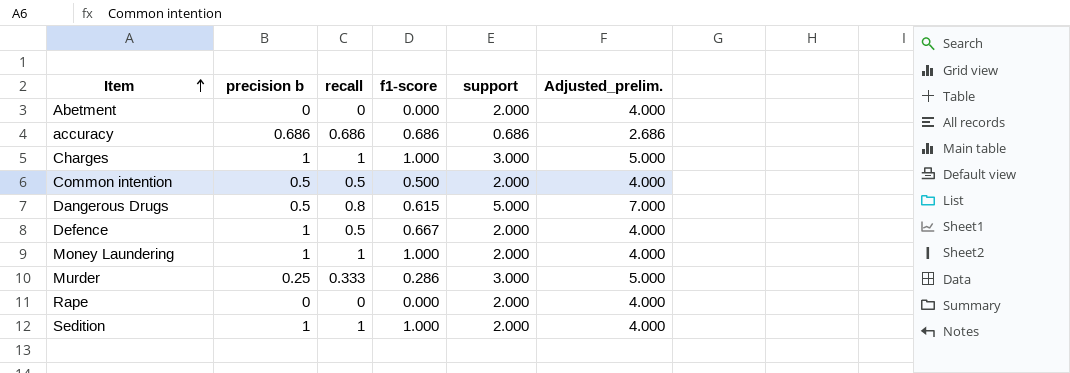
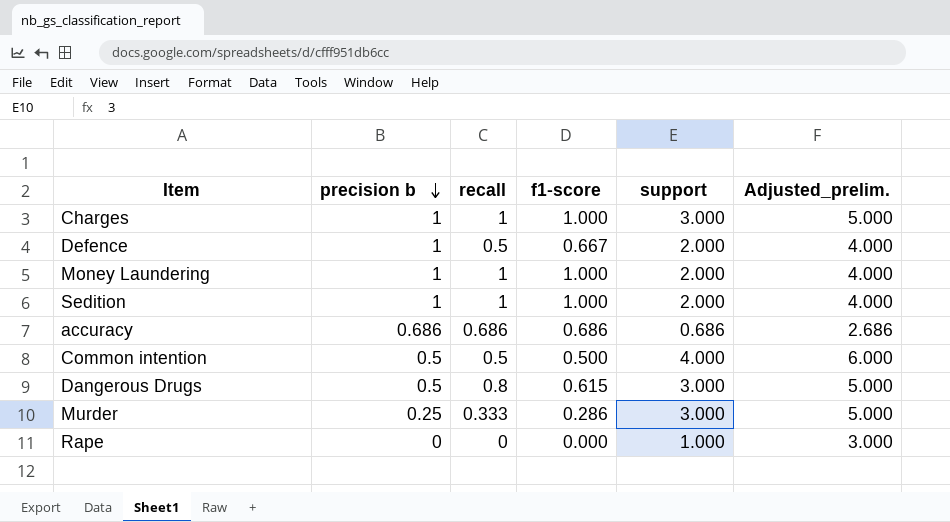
row order: Item ascending -> precision b descending
row Abetment: 0 | 0 | 0.000 | 2.000 | 4.000 -> none
Common intention | support: 2.000 -> 4.000
Common intention | Adjusted_prelim.: 4.000 -> 6.000
Dangerous Drugs | support: 5.000 -> 3.000
Dangerous Drugs | Adjusted_prelim.: 7.000 -> 5.000
Rape | support: 2.000 -> 1.000
Rape | Adjusted_prelim.: 4.000 -> 3.000

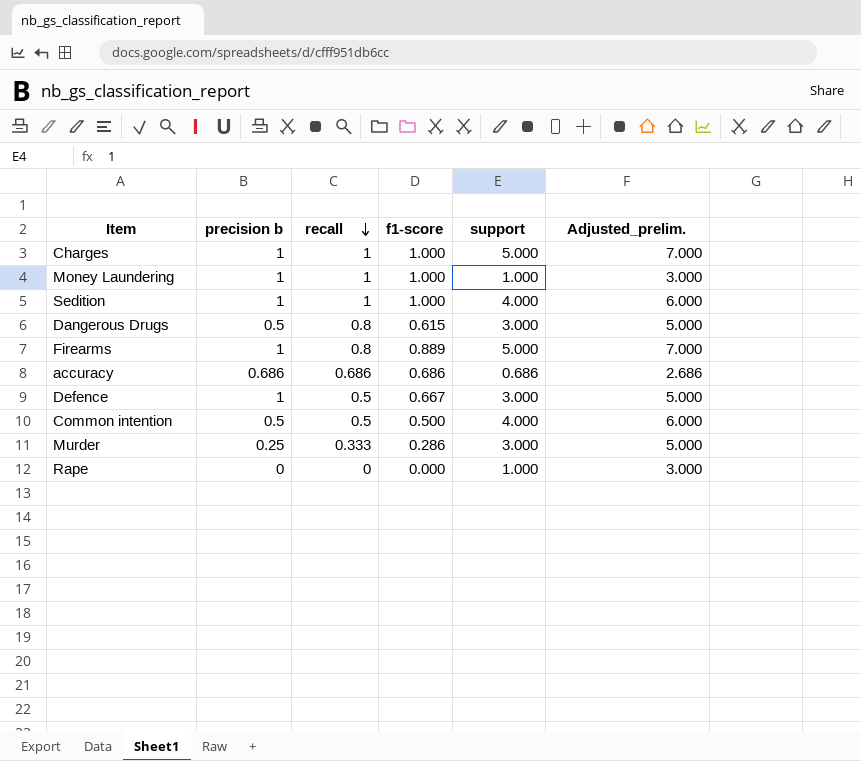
row order: precision b descending -> recall descending
Charges | support: 3.000 -> 5.000
Charges | Adjusted_prelim.: 5.000 -> 7.000
Money Laundering | support: 2.000 -> 1.000
Money Laundering | Adjusted_prelim.: 4.000 -> 3.000
Sedition | support: 2.000 -> 4.000
Sedition | Adjusted_prelim.: 4.000 -> 6.000
row Firearms: none -> 1 | 0.8 | 0.889 | 5.000 | 7.000
Defence | support: 2.000 -> 3.000
Defence | Adjusted_prelim.: 4.000 -> 5.000

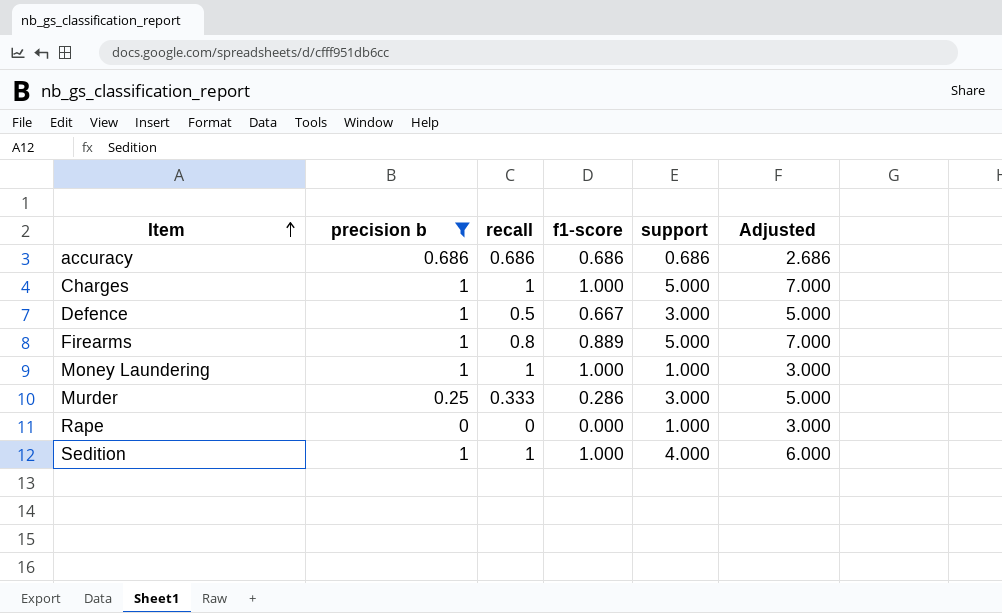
filter: none -> precision b != 0.5
row order: recall descending -> Item ascending
column name: Adjusted_prelim. -> Adjusted

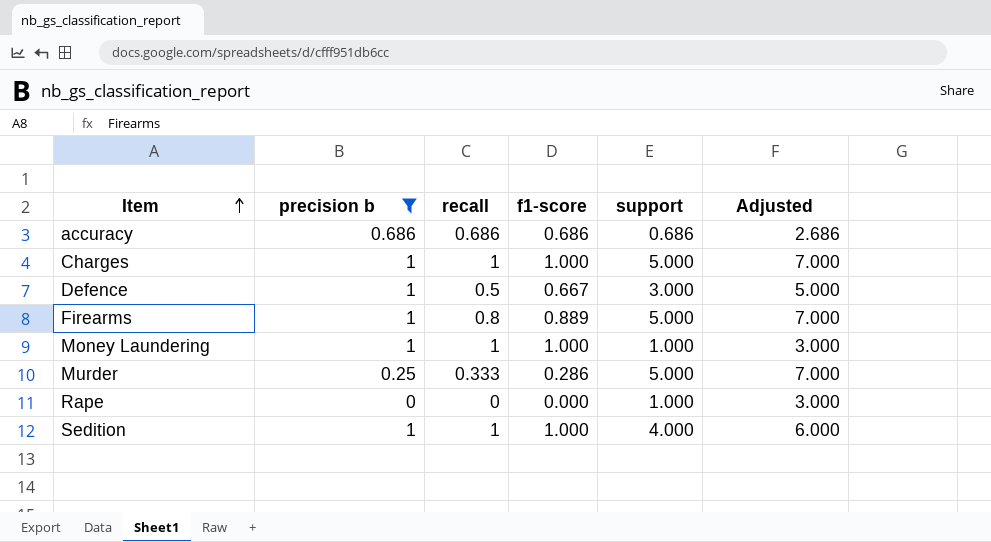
Murder | support: 3.000 -> 5.000
Murder | Adjusted: 5.000 -> 7.000

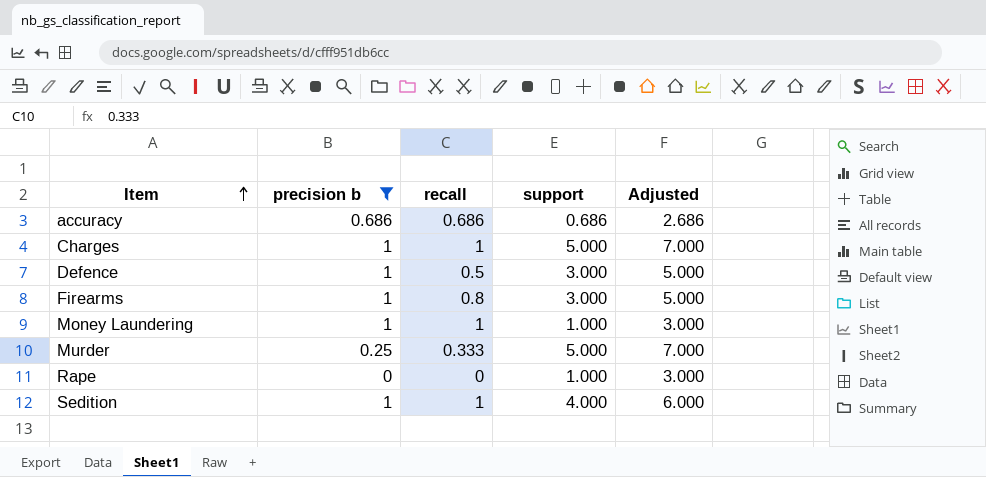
column f1-score | position: 4 -> none
Firearms | support: 5.000 -> 3.000
Firearms | Adjusted: 7.000 -> 5.000

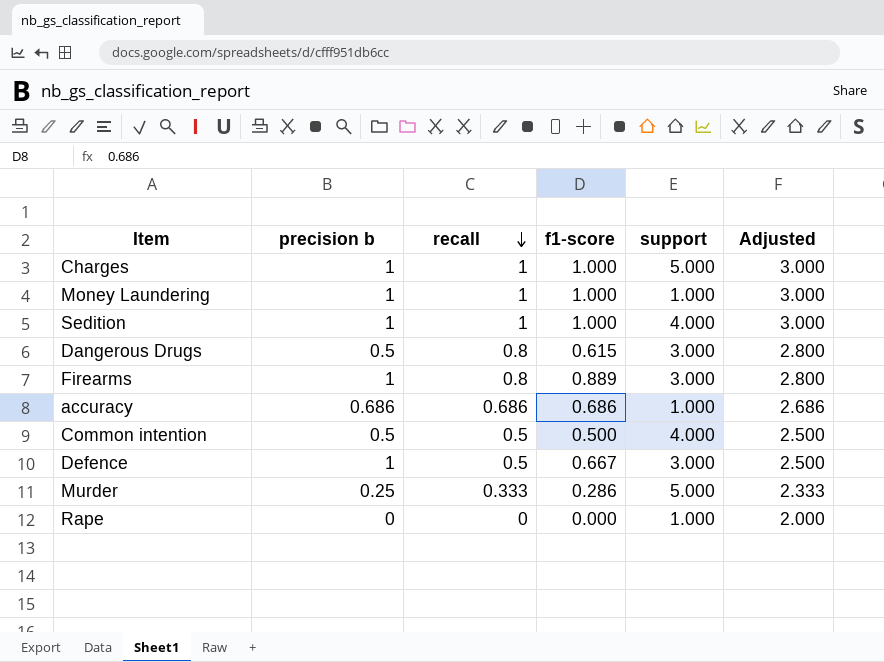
filter: precision b != 0.5 -> none
row order: Item ascending -> recall descending
column f1-score | position: none -> 4
column Adjusted | formula: [support] + 2 -> [recall] + 2
accuracy | support: 0.686 -> 1.000

